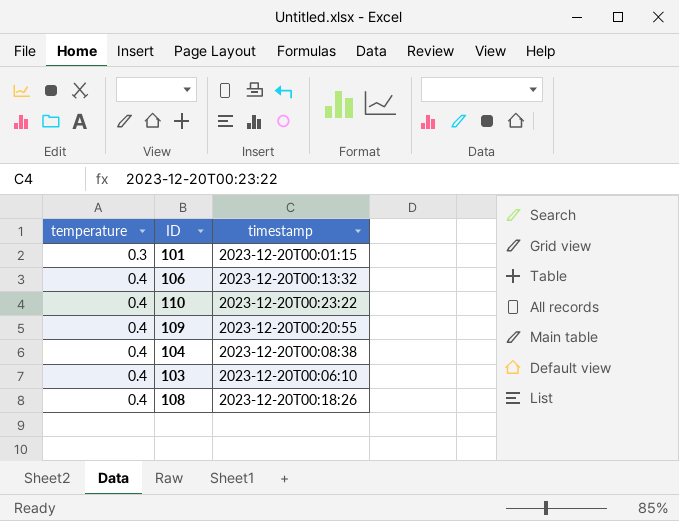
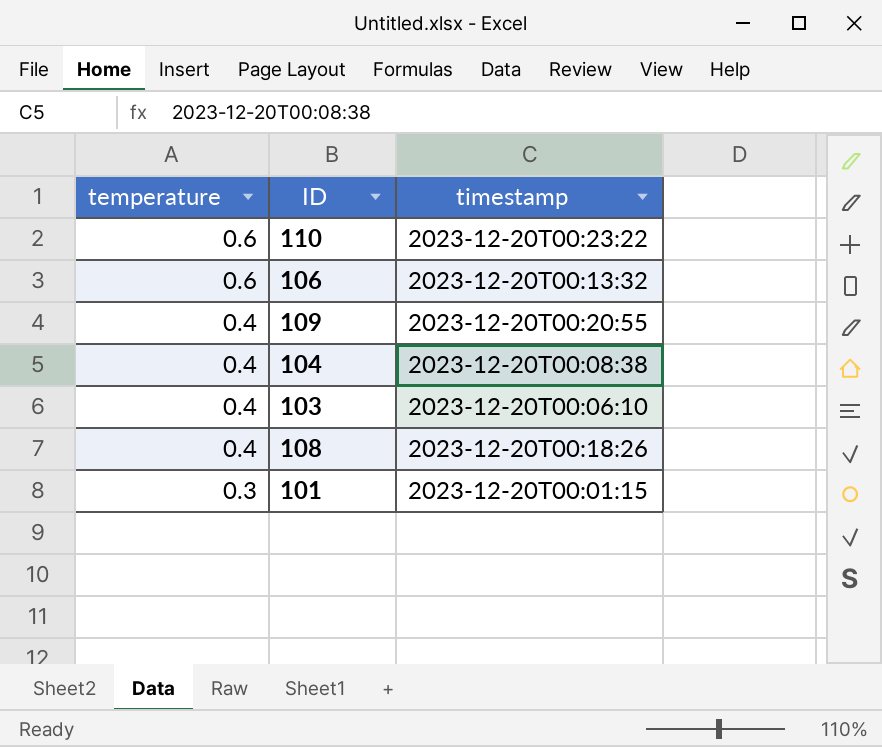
row order: temperature ascending -> temperature descending
110 | temperature: 0.4 -> 0.6
106 | temperature: 0.4 -> 0.6

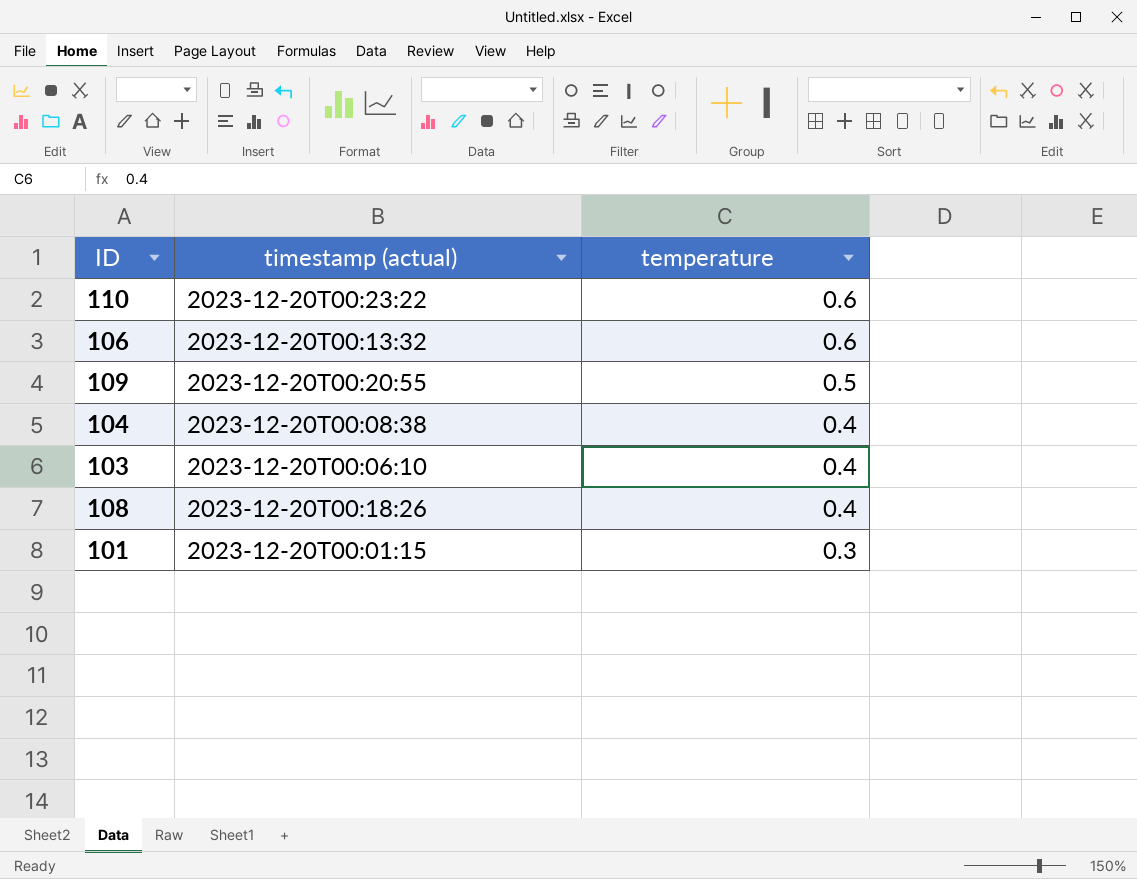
column name: timestamp -> timestamp (actual)
column temperature | position: 1 -> 3
109 | temperature: 0.4 -> 0.5

